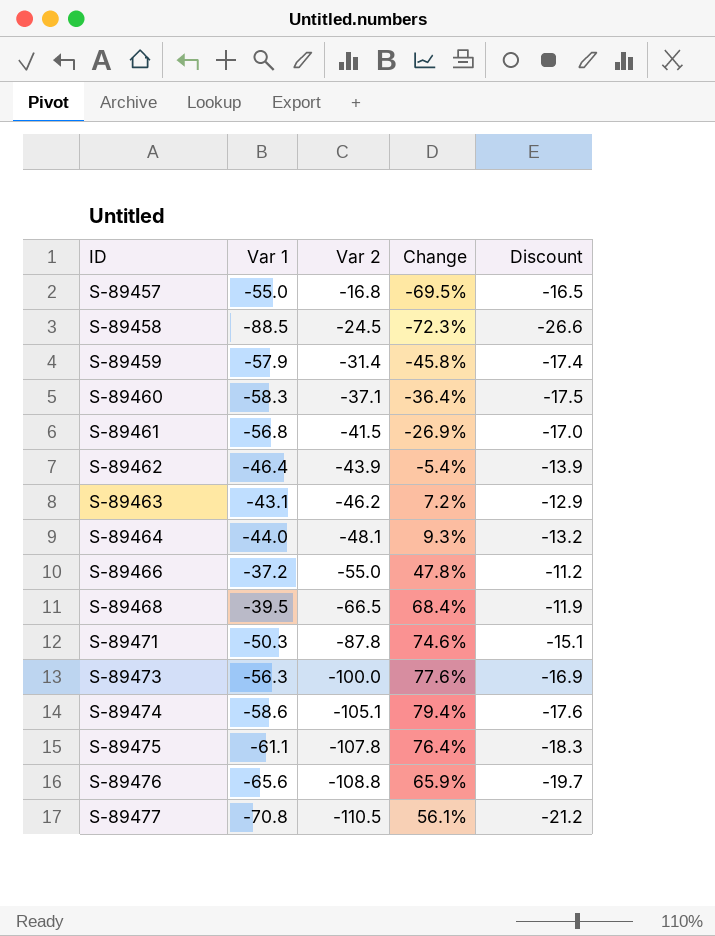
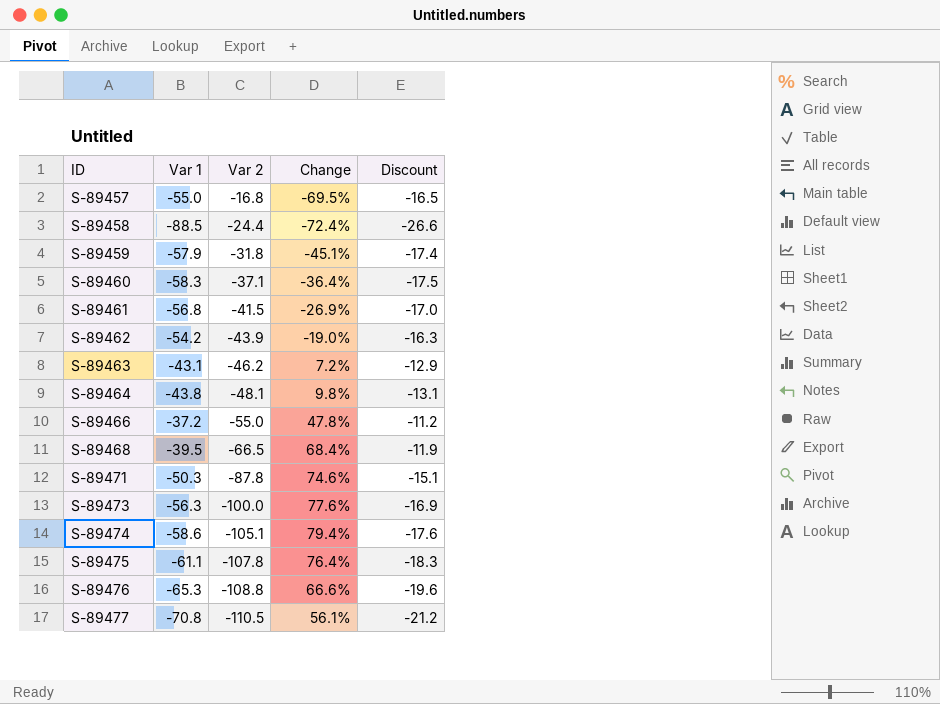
S-89458 | Var 2: -24.5 -> -24.4
S-89458 | Change: -72.3% -> -72.4%
S-89459 | Var 2: -31.4 -> -31.8
S-89459 | Change: -45.8% -> -45.1%
S-89462 | Var 1: -46.4 -> -54.2
S-89462 | Change: -5.4% -> -19.0%
S-89462 | Discount: -13.9 -> -16.3
S-89464 | Var 1: -44.0 -> -43.8
S-89464 | Change: 9.3% -> 9.8%
S-89464 | Discount: -13.2 -> -13.1
S-89476 | Var 1: -65.6 -> -65.3
S-89476 | Change: 65.9% -> 66.6%
S-89476 | Discount: -19.7 -> -19.6

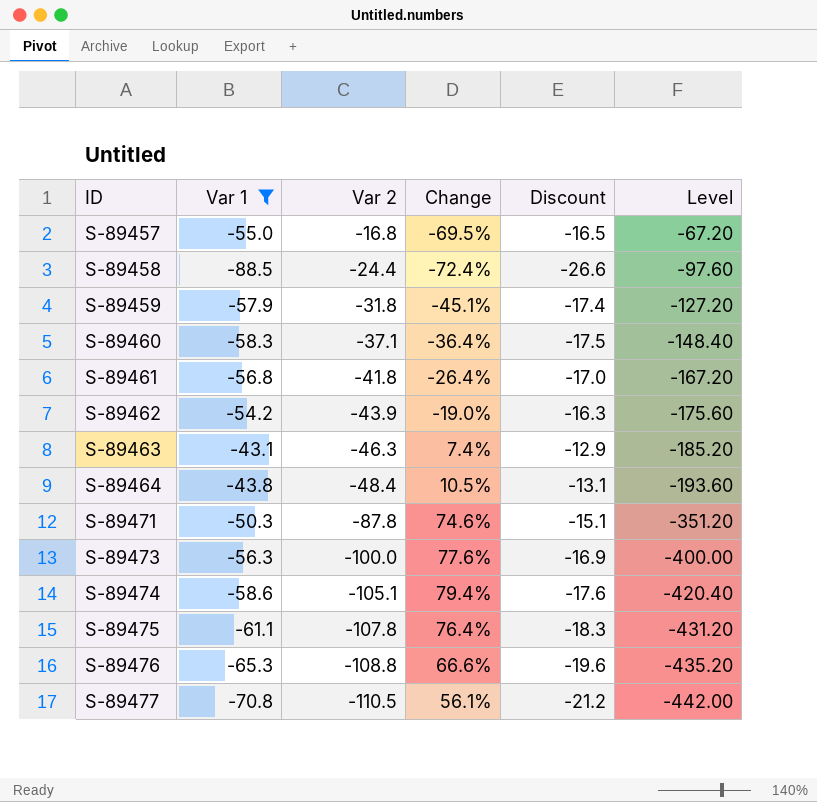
filter: none -> Var 1 <= -43.1
column Level | formula: none -> [Var 2] * 4
S-89461 | Var 2: -41.5 -> -41.8
S-89461 | Change: -26.9% -> -26.4%
S-89463 | Var 2: -46.2 -> -46.3
S-89463 | Change: 7.2% -> 7.4%
S-89464 | Var 2: -48.1 -> -48.4
S-89464 | Change: 9.8% -> 10.5%

